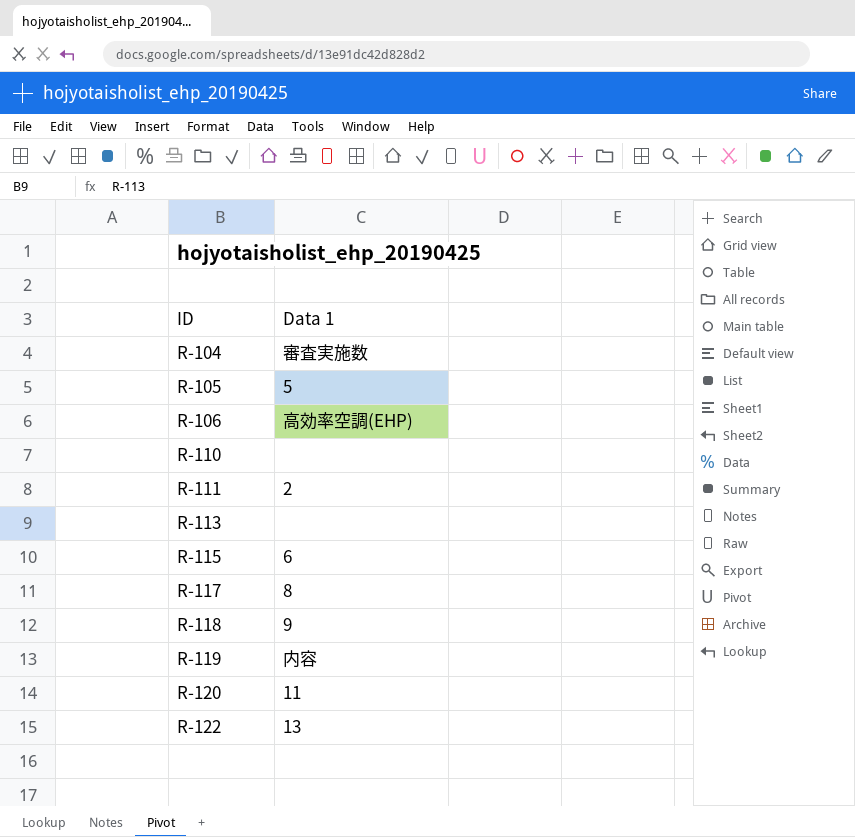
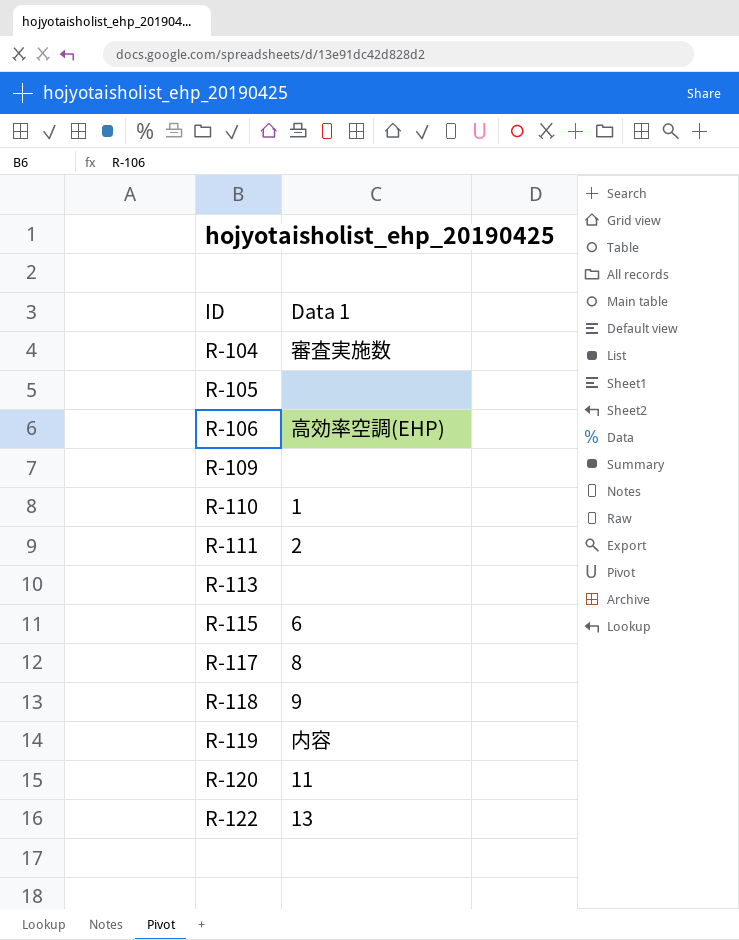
R-105 | Data 1: 5 -> none
row R-109: none -> none
R-110 | Data 1: none -> 1

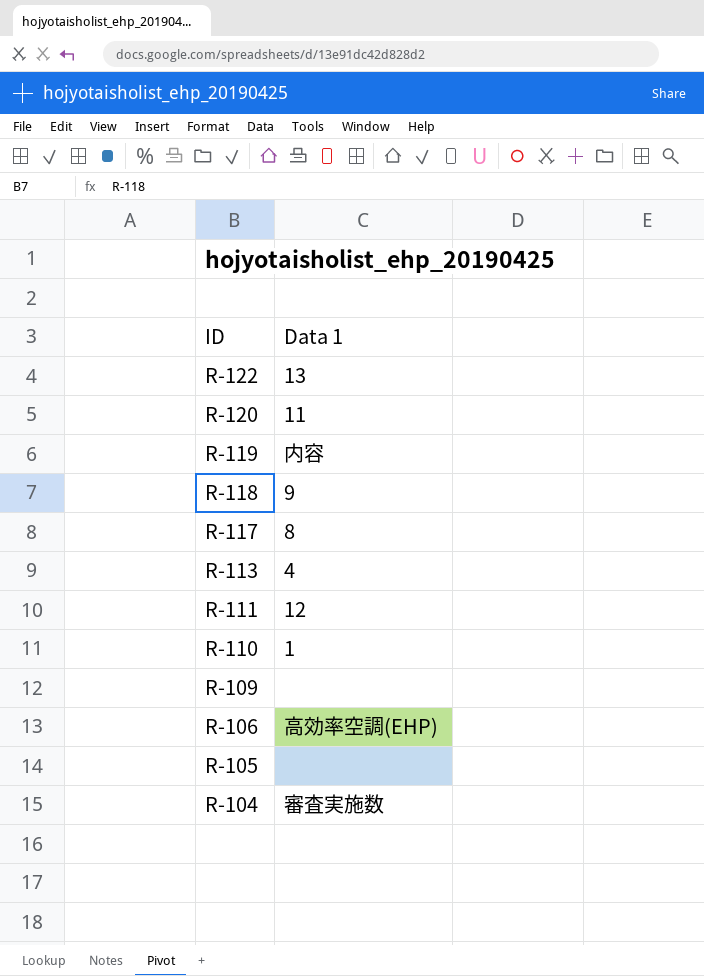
row order: ID ascending -> ID descending
row R-115: 6 -> none
R-113 | Data 1: none -> 4
R-111 | Data 1: 2 -> 12

